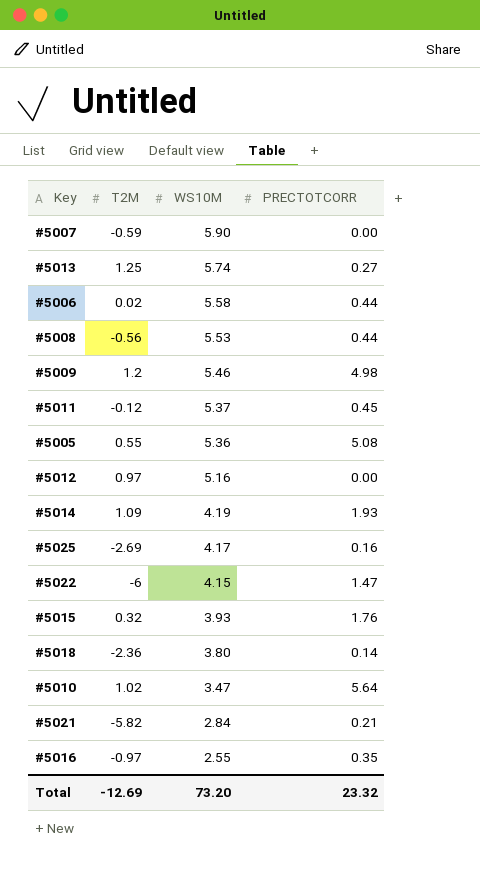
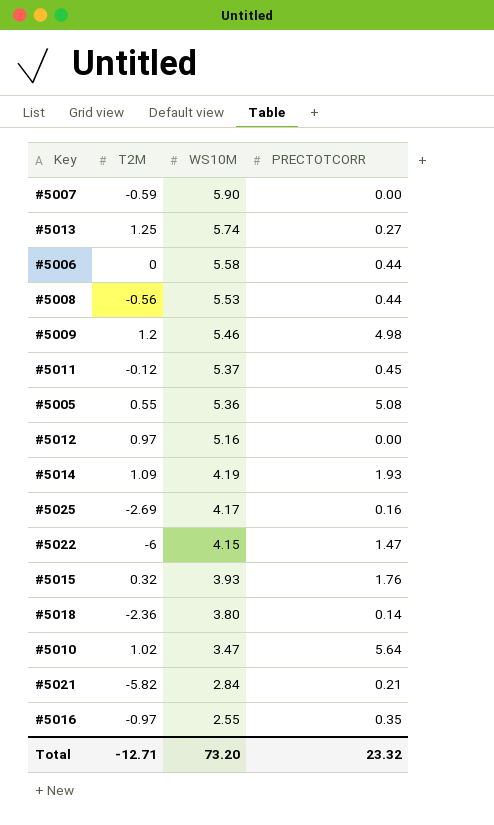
#5006 | T2M: 0.02 -> 0
Total | T2M: -12.69 -> -12.71

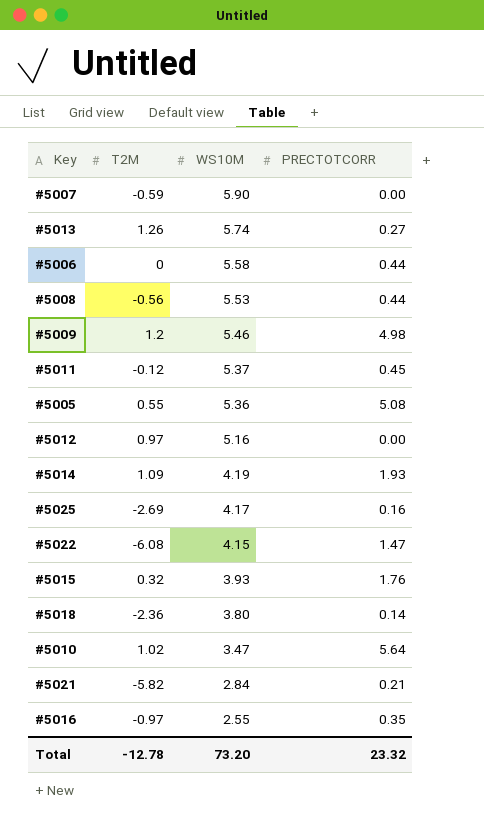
#5013 | T2M: 1.25 -> 1.26
#5022 | T2M: -6 -> -6.08
Total | T2M: -12.71 -> -12.78

